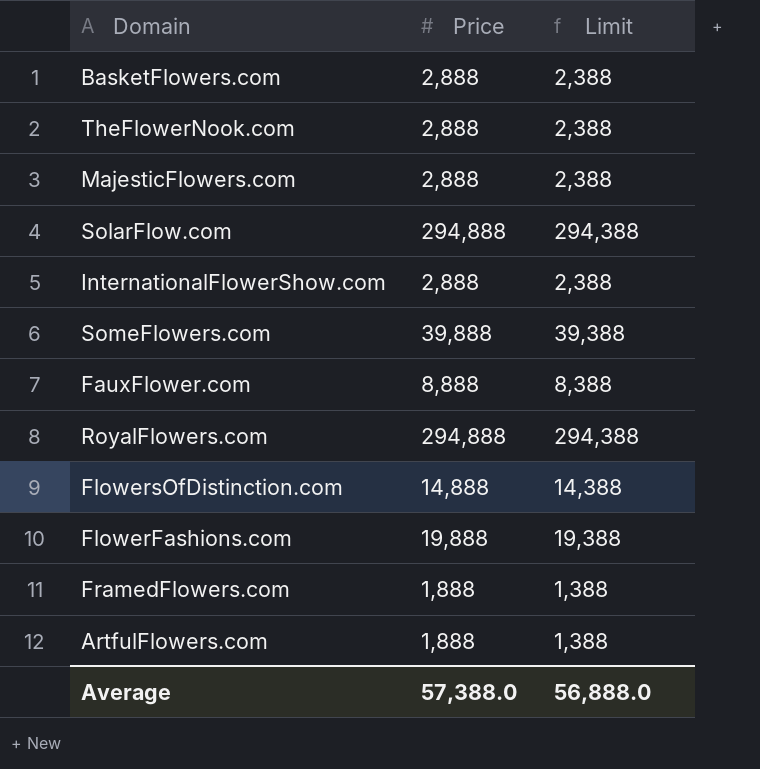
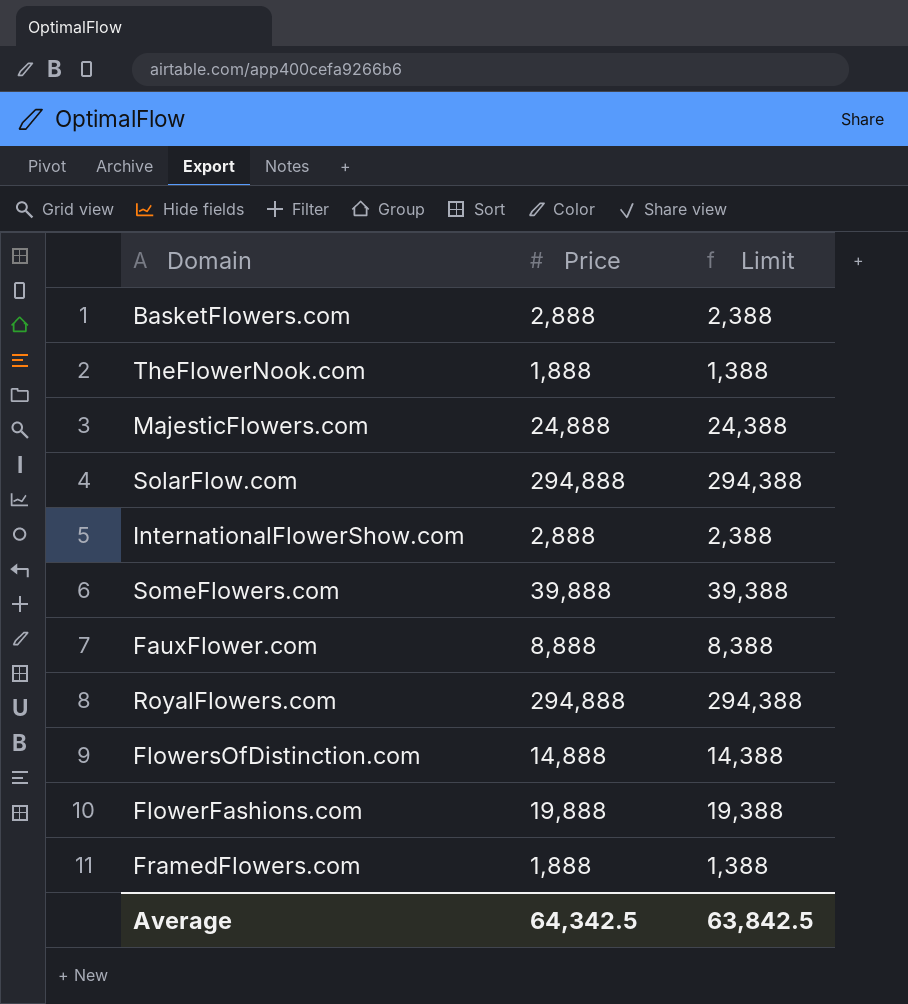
row ArtfulFlowers.com: 1,888 | 1,388 -> none
TheFlowerNook.com | Price: 2,888 -> 1,888
TheFlowerNook.com | Limit: 2,388 -> 1,388
MajesticFlowers.com | Price: 2,888 -> 24,888
MajesticFlowers.com | Limit: 2,388 -> 24,388
Average | Price: 57,388.0 -> 64,342.5
Average | Limit: 56,888.0 -> 63,842.5

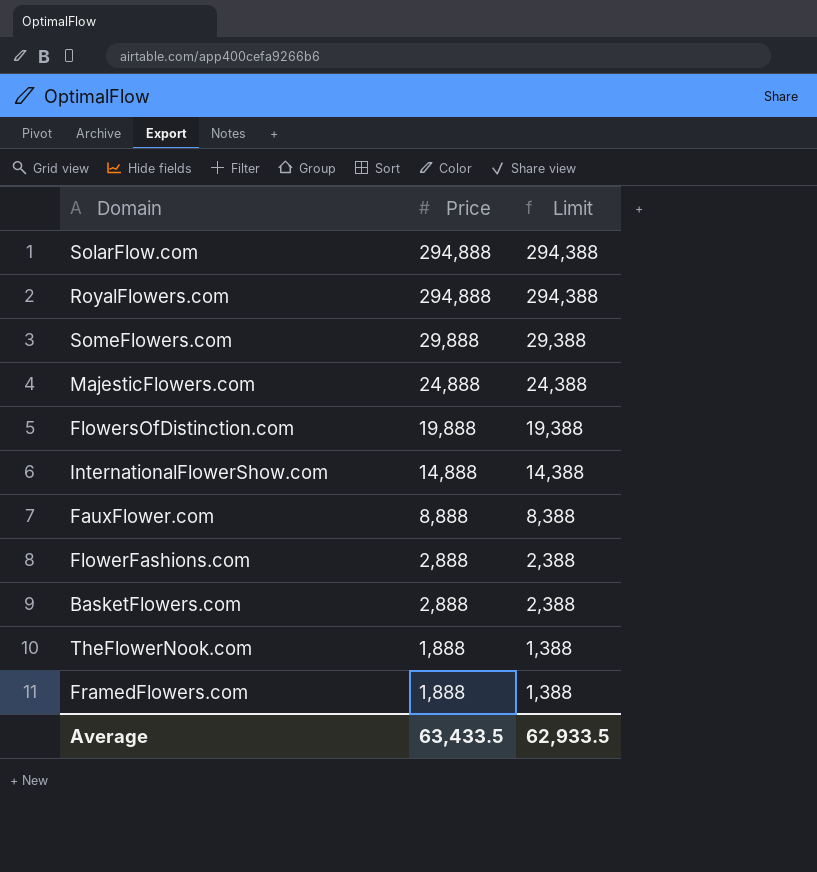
row order: none -> Price descending
SomeFlowers.com | Price: 39,888 -> 29,888
SomeFlowers.com | Limit: 39,388 -> 29,388
FlowersOfDistinction.com | Price: 14,888 -> 19,888
FlowersOfDistinction.com | Limit: 14,388 -> 19,388
InternationalFlowerShow.com | Price: 2,888 -> 14,888
InternationalFlowerShow.com | Limit: 2,388 -> 14,388
FlowerFashions.com | Price: 19,888 -> 2,888
FlowerFashions.com | Limit: 19,388 -> 2,388
Average | Price: 64,342.5 -> 63,433.5
Average | Limit: 63,842.5 -> 62,933.5

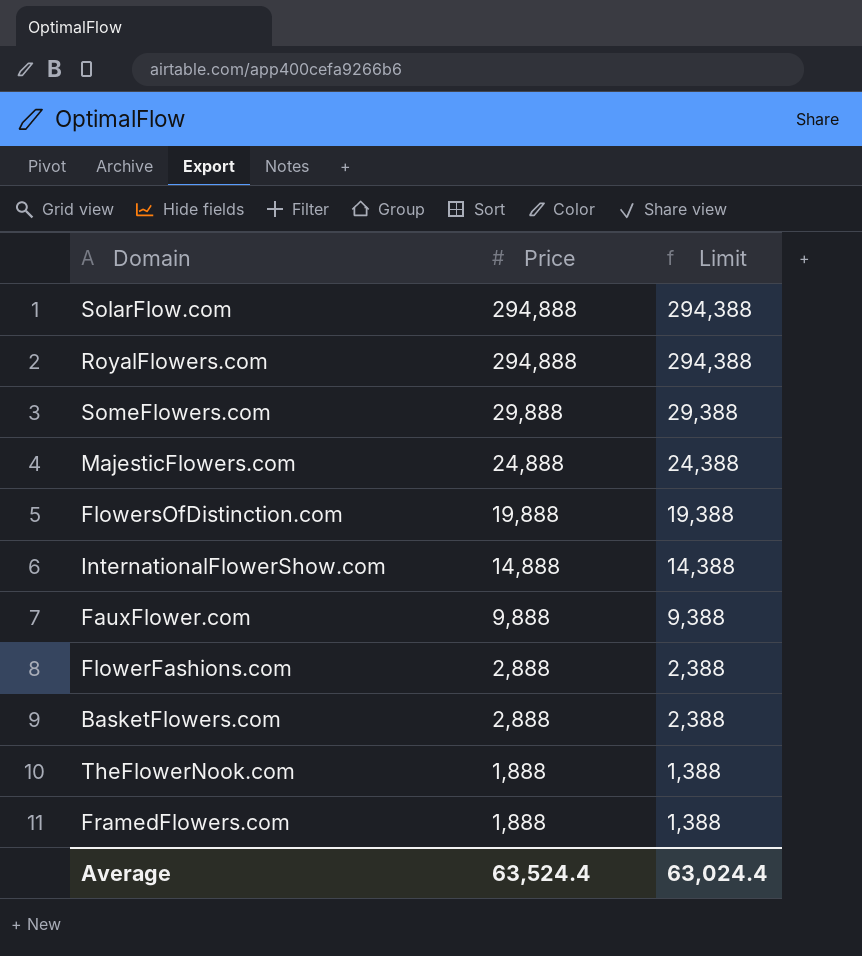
FauxFlower.com | Price: 8,888 -> 9,888
FauxFlower.com | Limit: 8,388 -> 9,388
Average | Price: 63,433.5 -> 63,524.4
Average | Limit: 62,933.5 -> 63,024.4

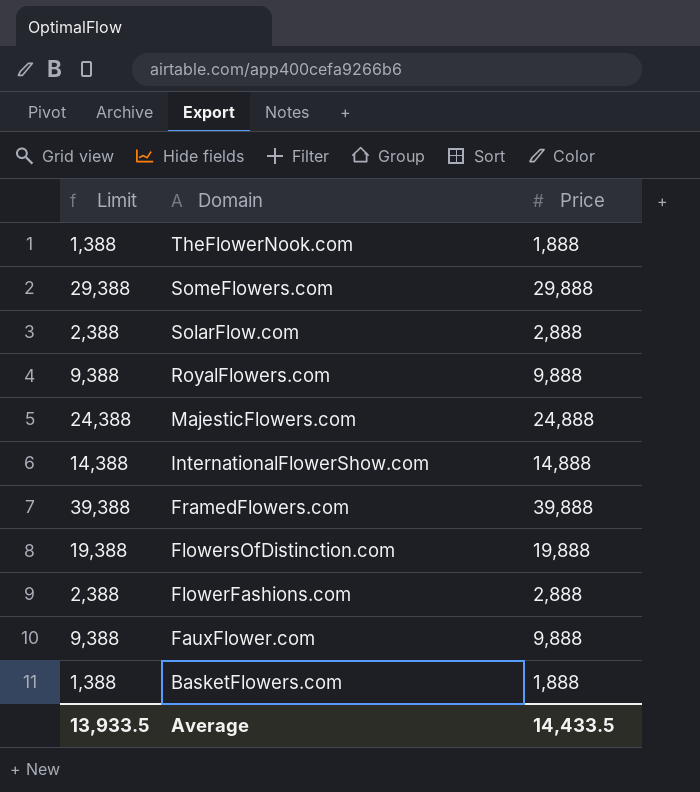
row order: Price descending -> Domain descending
column Limit | position: 3 -> 1
SolarFlow.com | Limit: 294,388 -> 2,388
SolarFlow.com | Price: 294,888 -> 2,888
RoyalFlowers.com | Limit: 294,388 -> 9,388
RoyalFlowers.com | Price: 294,888 -> 9,888
FramedFlowers.com | Limit: 1,388 -> 39,388
FramedFlowers.com | Price: 1,888 -> 39,888
BasketFlowers.com | Limit: 2,388 -> 1,388
BasketFlowers.com | Price: 2,888 -> 1,888
Average | Limit: 63,024.4 -> 13,933.5
Average | Price: 63,524.4 -> 14,433.5

